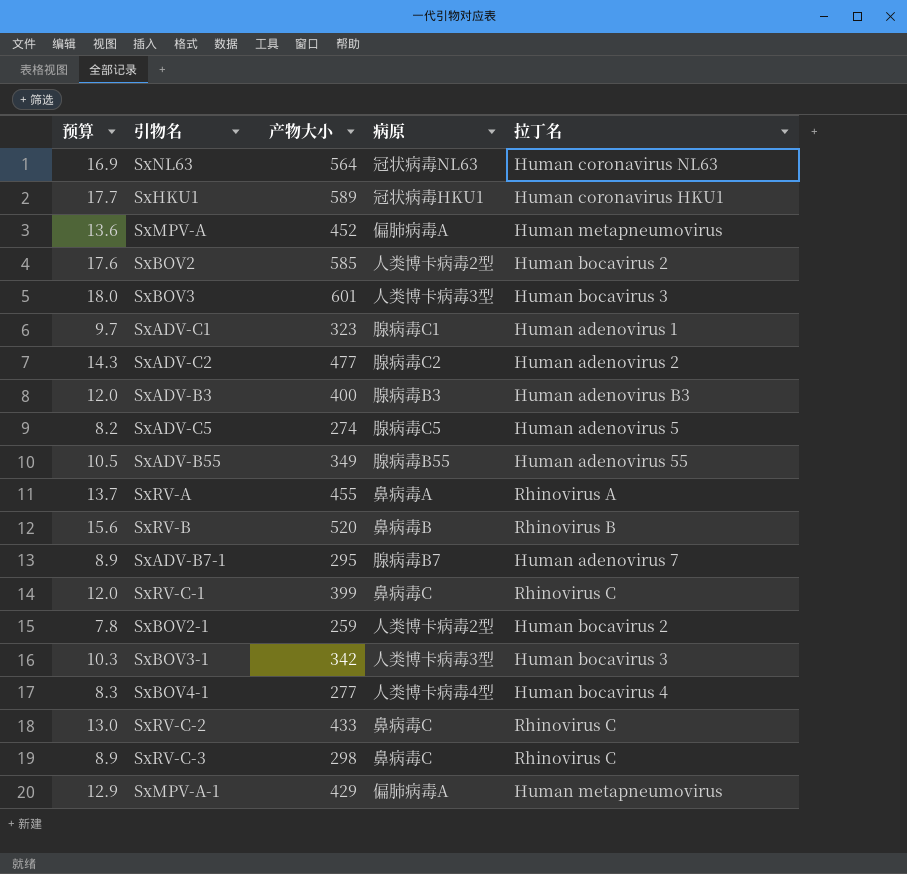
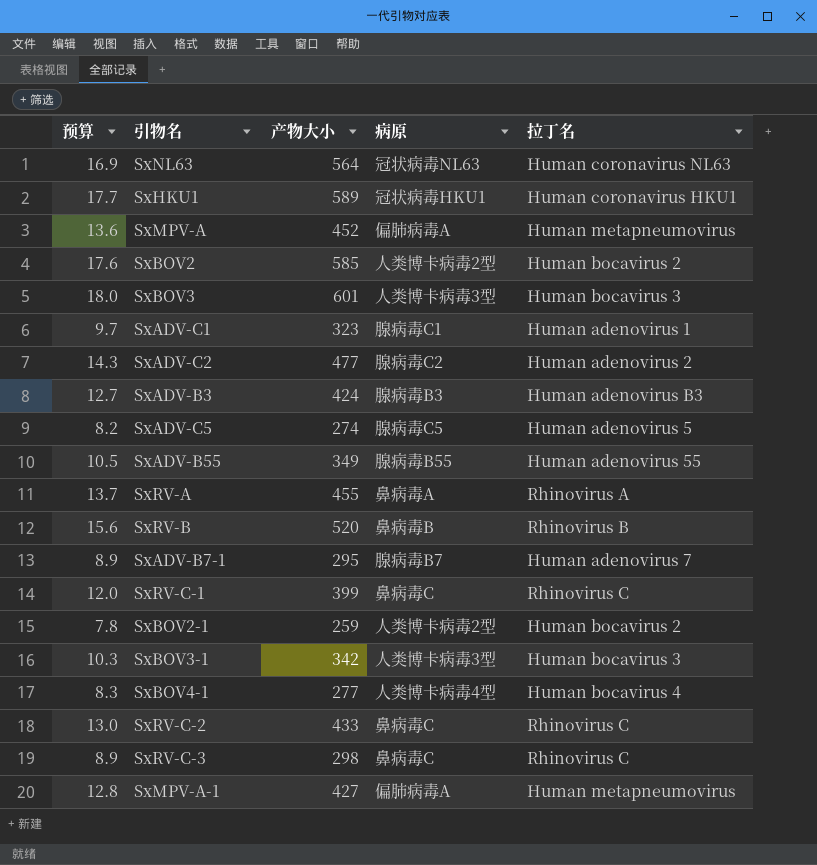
SxADV-B3 | 预算: 12.0 -> 12.7
SxADV-B3 | 产物大小: 400 -> 424
SxMPV-A-1 | 预算: 12.9 -> 12.8
SxMPV-A-1 | 产物大小: 429 -> 427

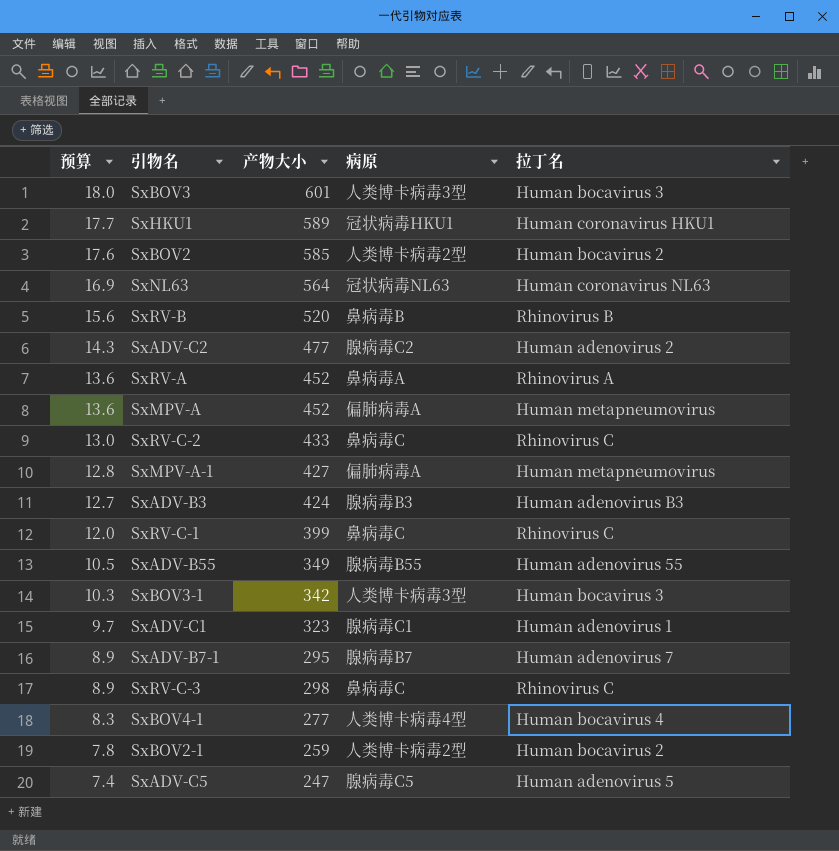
row order: none -> 预算 descending
SxRV-A | 预算: 13.7 -> 13.6
SxRV-A | 产物大小: 455 -> 452
SxADV-C5 | 预算: 8.2 -> 7.4
SxADV-C5 | 产物大小: 274 -> 247

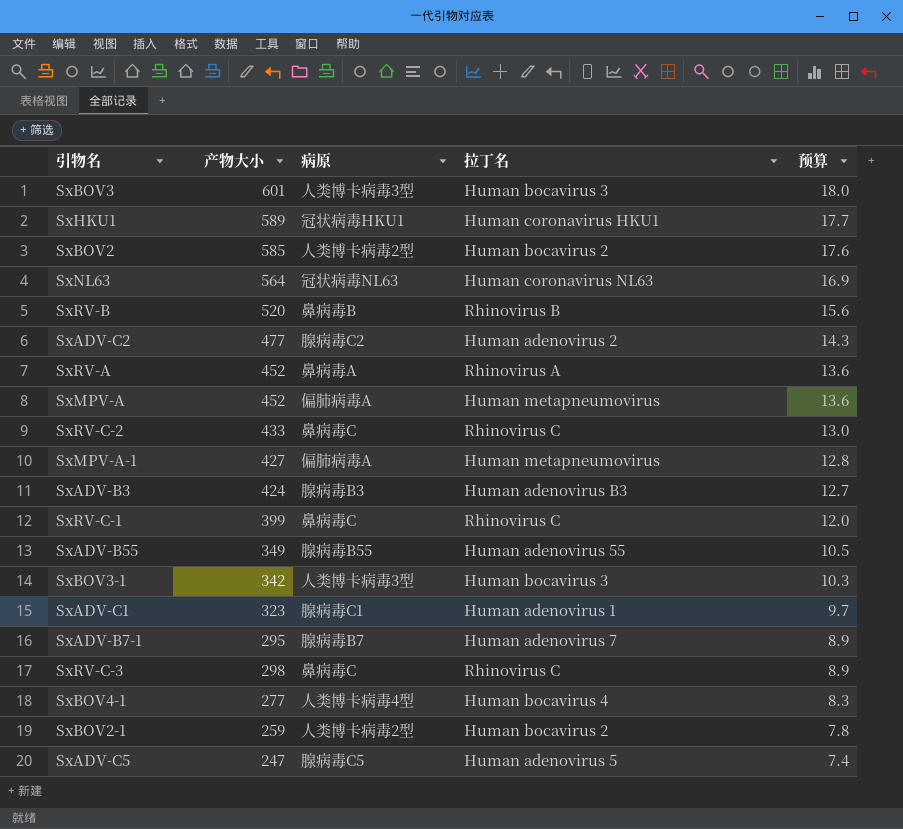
column 预算 | position: 1 -> 5

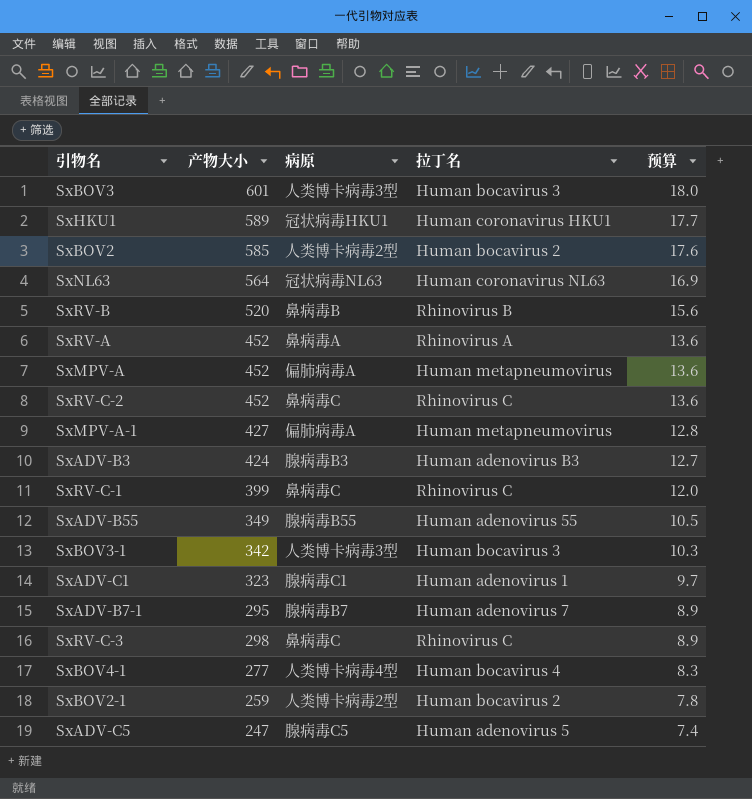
row SxADV-C2: 477 | 腺病毒C2 | Human adenovirus 2 | 14.3 -> none
SxRV-C-2 | 产物大小: 433 -> 452
SxRV-C-2 | 预算: 13.0 -> 13.6

